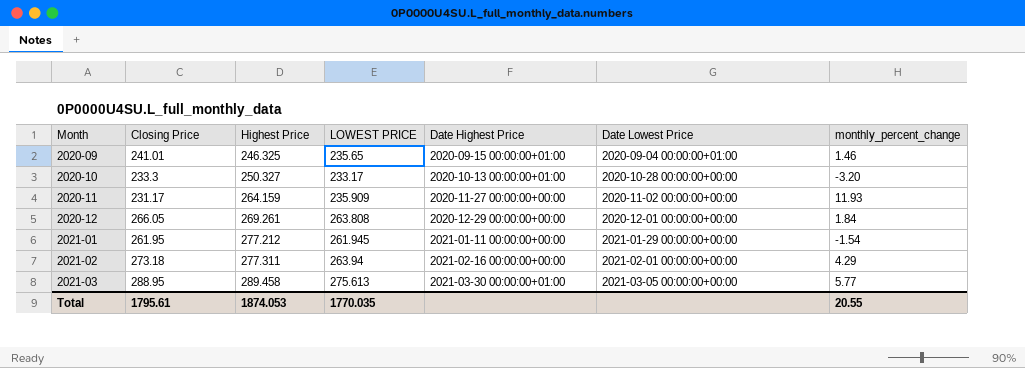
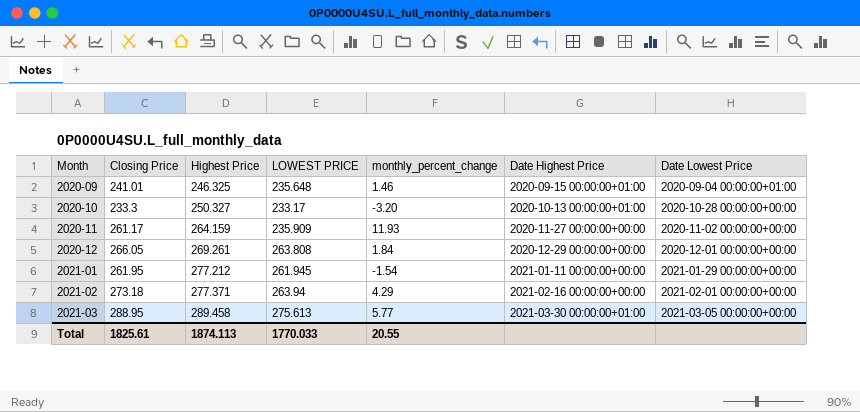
column monthly_percent_change | position: 7 -> 5
2020-09 | LOWEST PRICE: 235.65 -> 235.648
2020-11 | Closing Price: 231.17 -> 261.17
2021-02 | Highest Price: 277.311 -> 277.371
Total | Closing Price: 1795.61 -> 1825.61
Total | Highest Price: 1874.053 -> 1874.113
Total | LOWEST PRICE: 1770.035 -> 1770.033

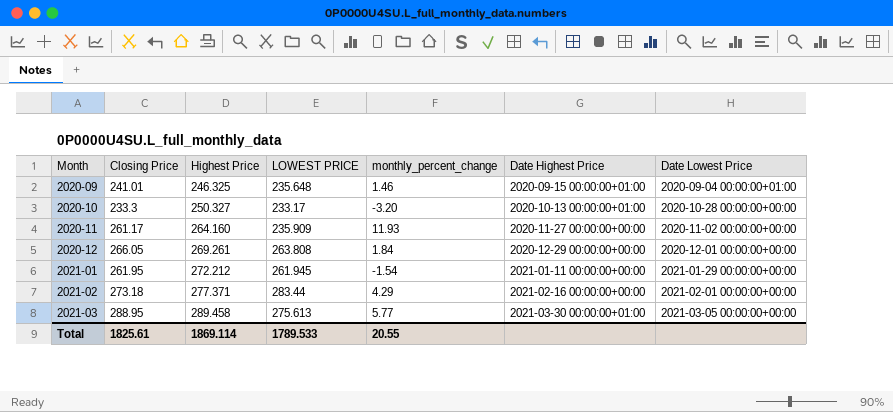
2020-11 | Highest Price: 264.159 -> 264.160
2021-01 | Highest Price: 277.212 -> 272.212
2021-02 | LOWEST PRICE: 263.94 -> 283.44
Total | Highest Price: 1874.113 -> 1869.114
Total | LOWEST PRICE: 1770.033 -> 1789.533

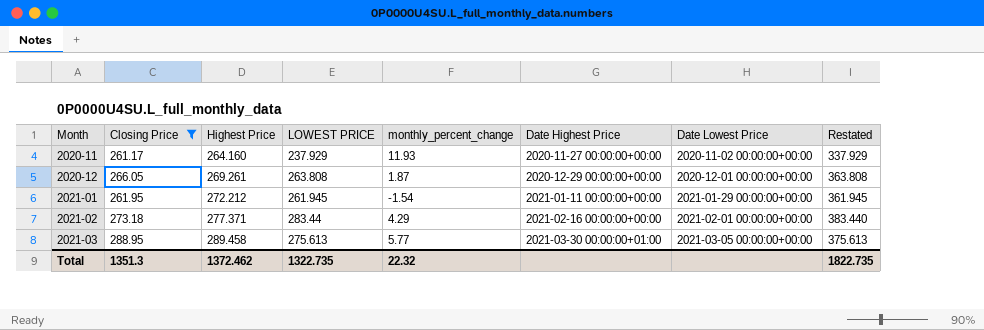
filter: none -> Closing Price >= 261.17
column Restated | formula: none -> [LOWEST PRICE] + 100
2020-11 | LOWEST PRICE: 235.909 -> 237.929
2020-12 | monthly_percent_change: 1.84 -> 1.87
Total | Closing Price: 1825.61 -> 1351.3
Total | Highest Price: 1869.114 -> 1372.462
Total | LOWEST PRICE: 1789.533 -> 1322.735
Total | monthly_percent_change: 20.55 -> 22.32

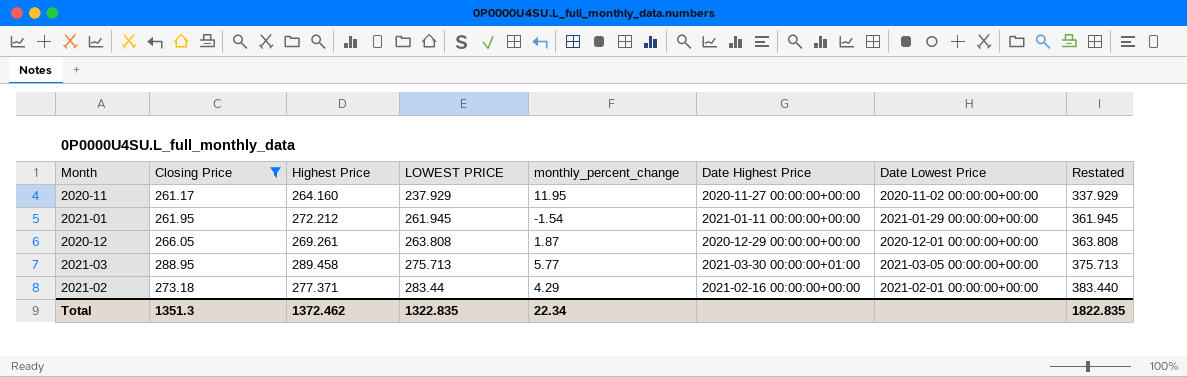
row order: Month ascending -> LOWEST PRICE ascending
2020-11 | monthly_percent_change: 11.93 -> 11.95
2021-03 | LOWEST PRICE: 275.613 -> 275.713
2021-03 | Restated: 375.613 -> 375.713
Total | LOWEST PRICE: 1322.735 -> 1322.835
Total | monthly_percent_change: 22.32 -> 22.34
Total | Restated: 1822.735 -> 1822.835

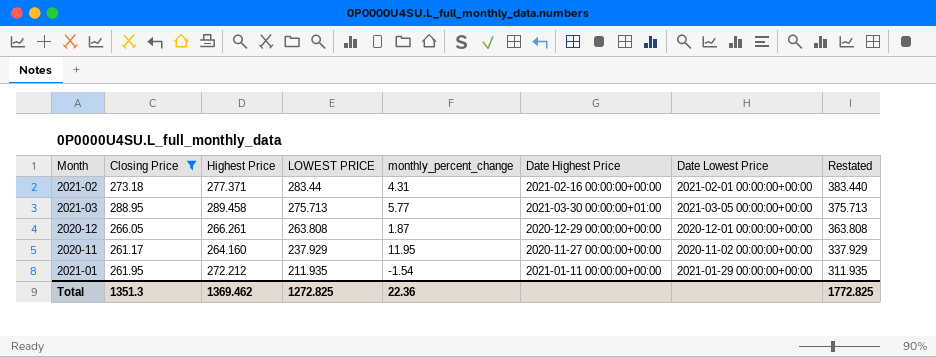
row order: LOWEST PRICE ascending -> LOWEST PRICE descending
2021-02 | monthly_percent_change: 4.29 -> 4.31
2020-12 | Highest Price: 269.261 -> 266.261
2021-01 | LOWEST PRICE: 261.945 -> 211.935
2021-01 | Restated: 361.945 -> 311.935
Total | Highest Price: 1372.462 -> 1369.462
Total | LOWEST PRICE: 1322.835 -> 1272.825
Total | monthly_percent_change: 22.34 -> 22.36
Total | Restated: 1822.835 -> 1772.825

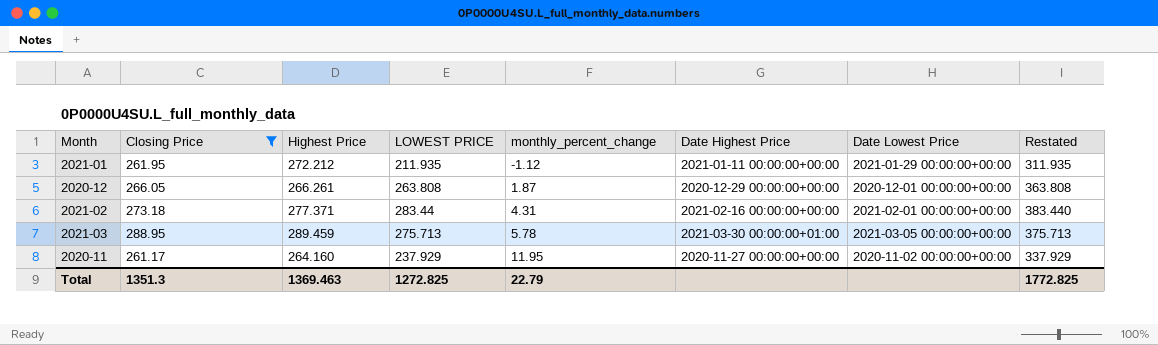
row order: LOWEST PRICE descending -> monthly_percent_change ascending
2021-01 | monthly_percent_change: -1.54 -> -1.12
2021-03 | Highest Price: 289.458 -> 289.459
2021-03 | monthly_percent_change: 5.77 -> 5.78
Total | Highest Price: 1369.462 -> 1369.463
Total | monthly_percent_change: 22.36 -> 22.79

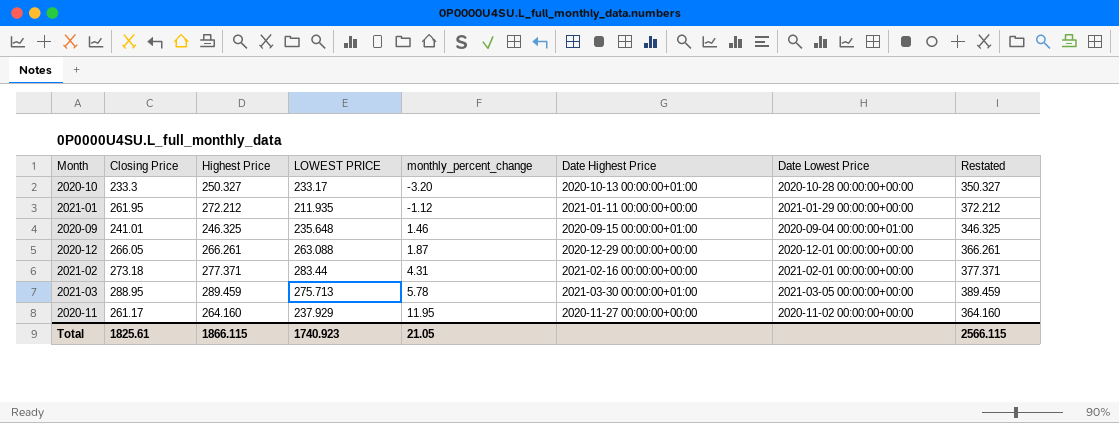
filter: Closing Price >= 261.17 -> none
column Restated | formula: [LOWEST PRICE] + 100 -> [Highest Price] + 100
2020-12 | LOWEST PRICE: 263.808 -> 263.088
Total | Closing Price: 1351.3 -> 1825.61
Total | Highest Price: 1369.463 -> 1866.115
Total | LOWEST PRICE: 1272.825 -> 1740.923
Total | monthly_percent_change: 22.79 -> 21.05
Total | Restated: 1772.825 -> 2566.115

